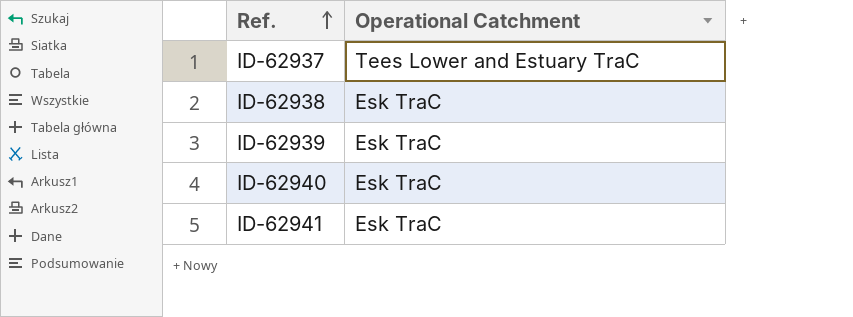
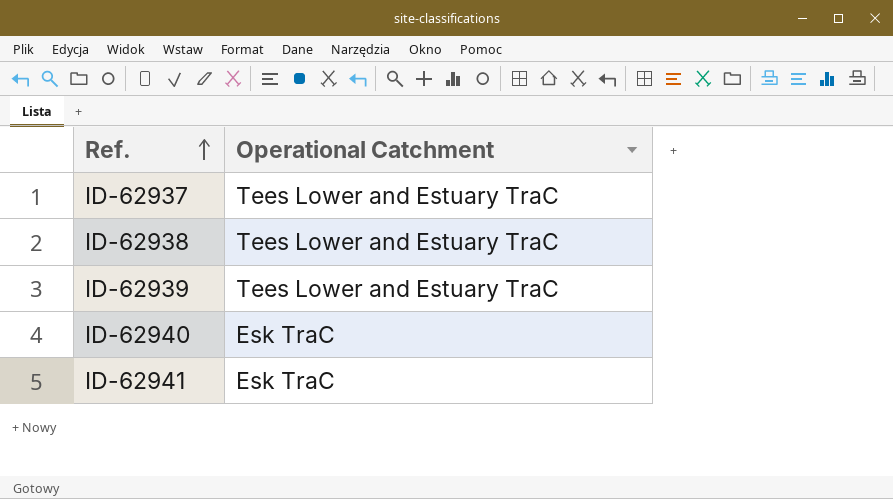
ID-62938 | Operational Catchment: Esk TraC -> Tees Lower and Estuary TraC
ID-62939 | Operational Catchment: Esk TraC -> Tees Lower and Estuary TraC

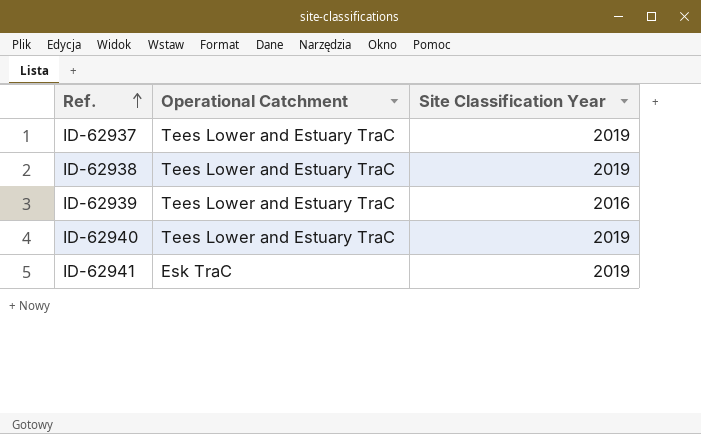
column Site Classification Year | position: none -> 3
ID-62940 | Operational Catchment: Esk TraC -> Tees Lower and Estuary TraC

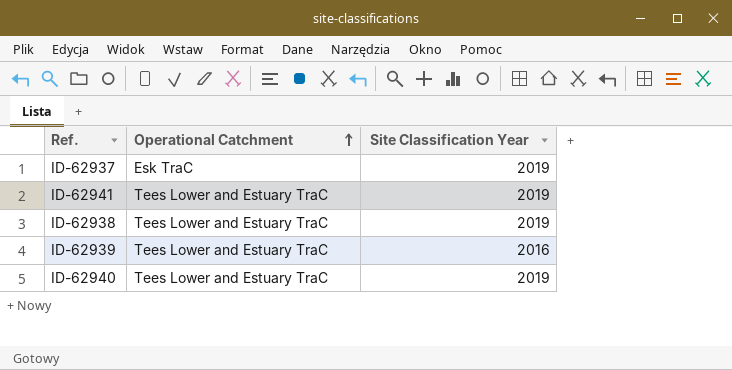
row order: Ref. ascending -> Operational Catchment ascending
ID-62937 | Operational Catchment: Tees Lower and Estuary TraC -> Esk TraC
ID-62941 | Operational Catchment: Esk TraC -> Tees Lower and Estuary TraC

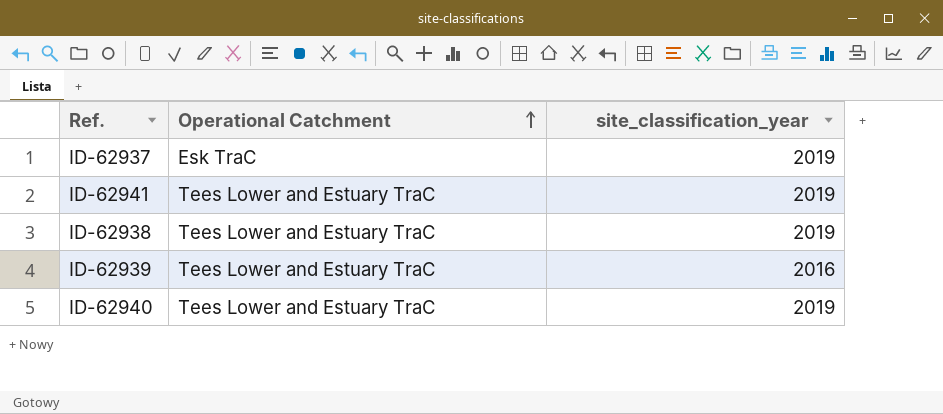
column name: Site Classification Year -> site_classification_year

